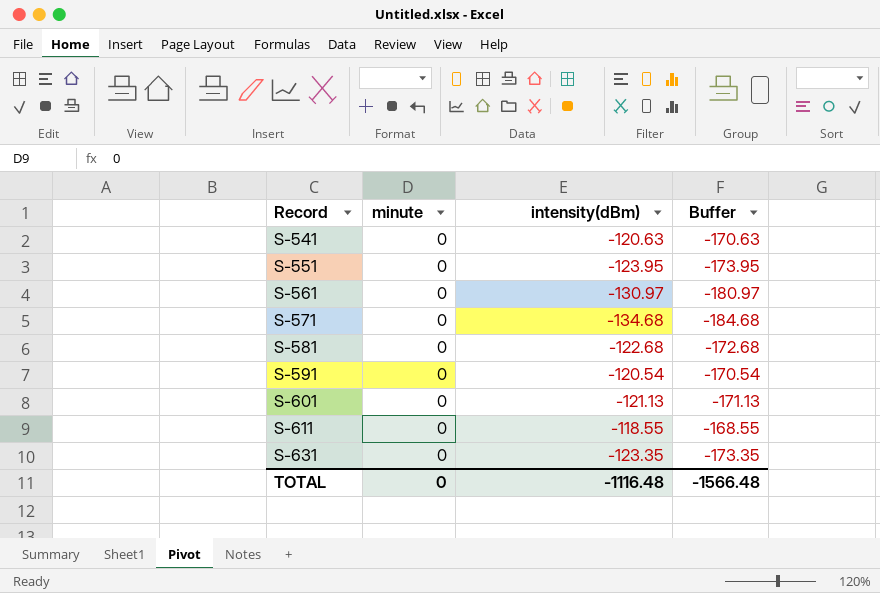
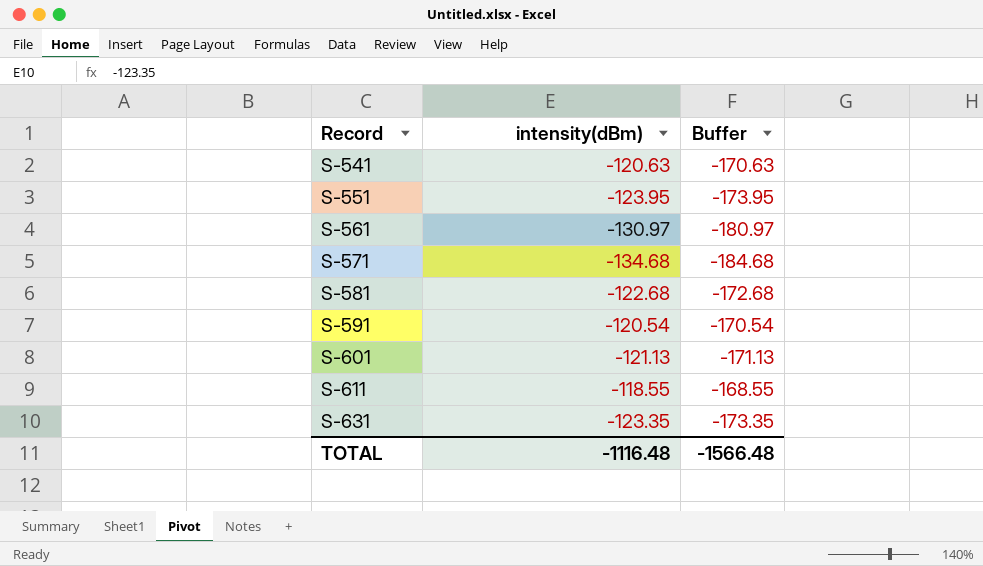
column minute | position: 2 -> none

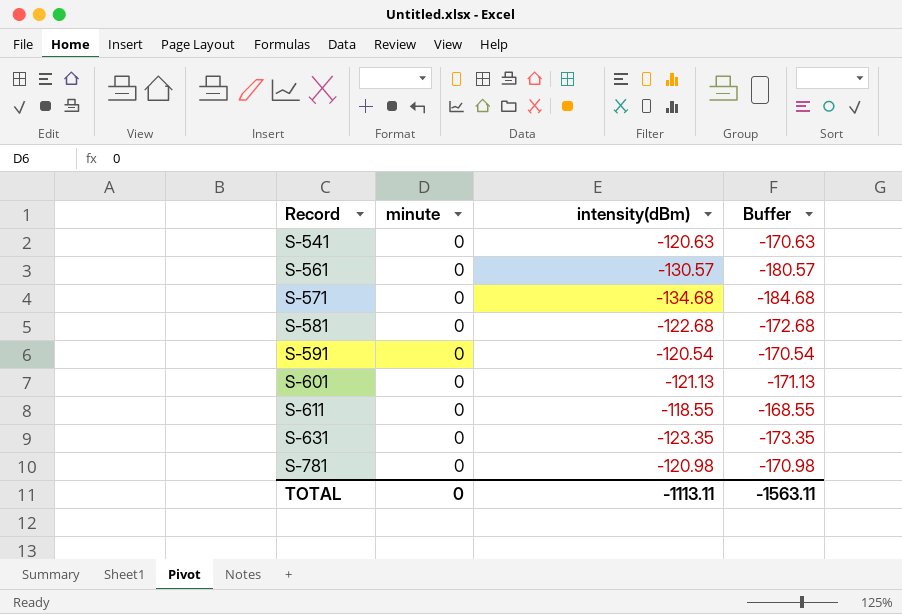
column minute | position: none -> 2
row S-551: -123.95 | -173.95 -> none
S-561 | intensity(dBm): -130.97 -> -130.57
S-561 | Buffer: -180.97 -> -180.57
row S-781: none -> 0 | -120.98 | -170.98
TOTAL | intensity(dBm): -1116.48 -> -1113.11
TOTAL | Buffer: -1566.48 -> -1563.11

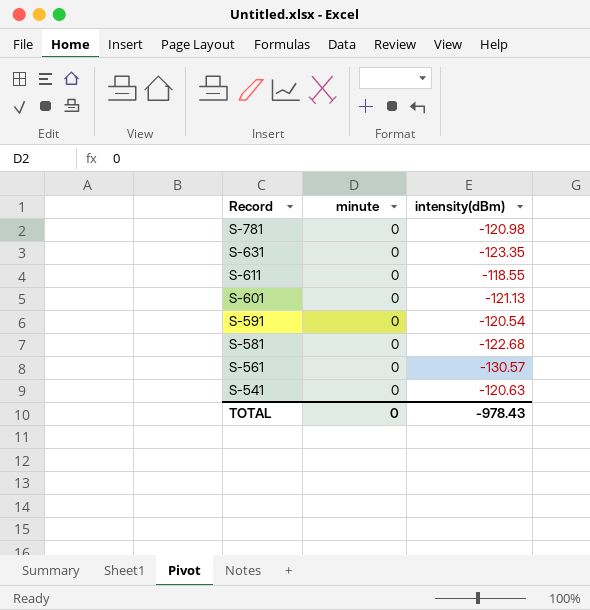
row order: Record ascending -> Record descending
column Buffer | formula: [intensity(dBm)] - 50 -> none
row S-571: 0 | -134.68 | -184.68 -> none
TOTAL | intensity(dBm): -1113.11 -> -978.43

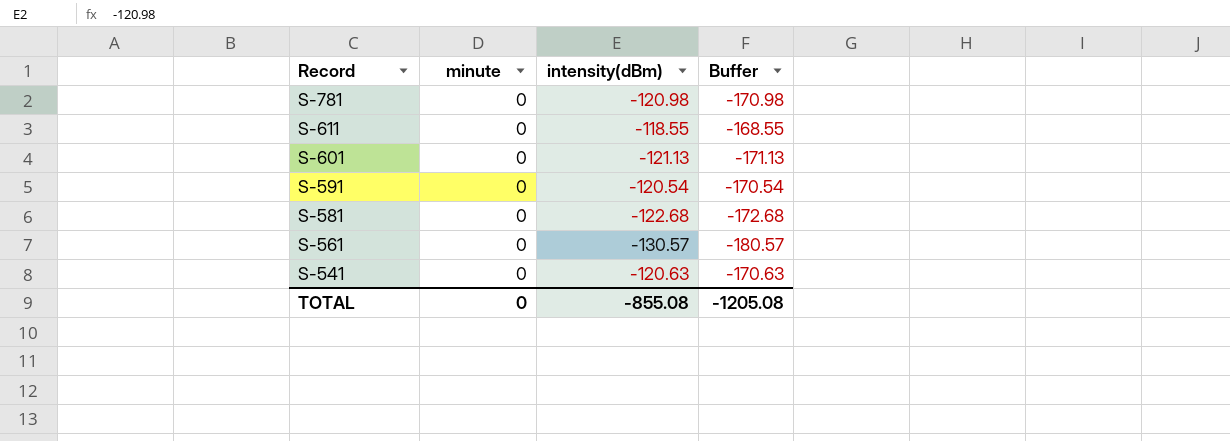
column Buffer | formula: none -> [intensity(dBm)] - 50
row S-631: 0 | -123.35 -> none
TOTAL | intensity(dBm): -978.43 -> -855.08

